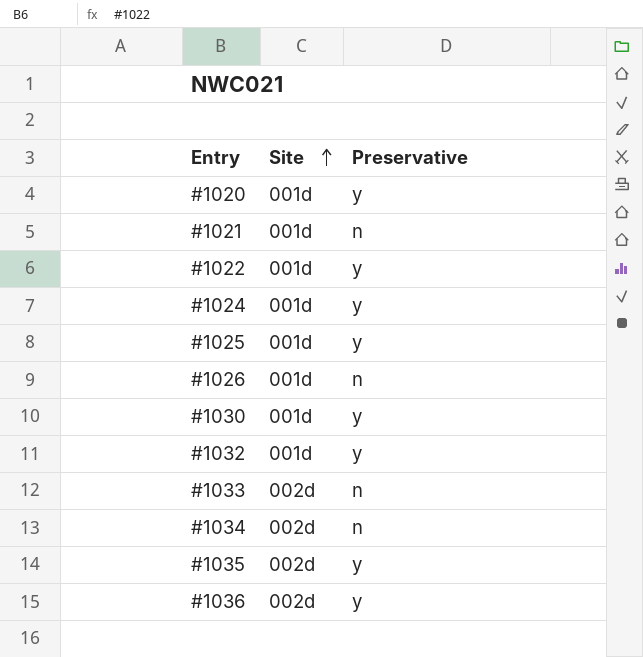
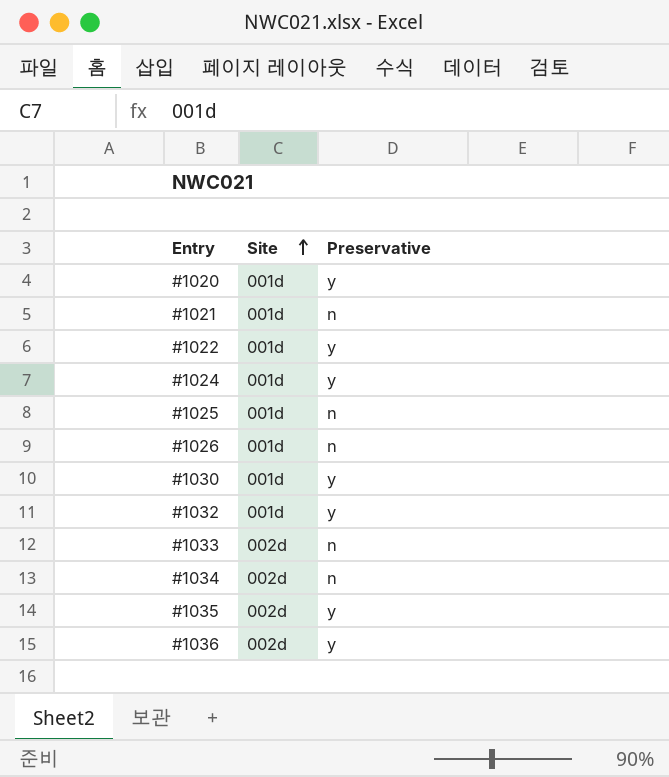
#1025 | Preservative: y -> n

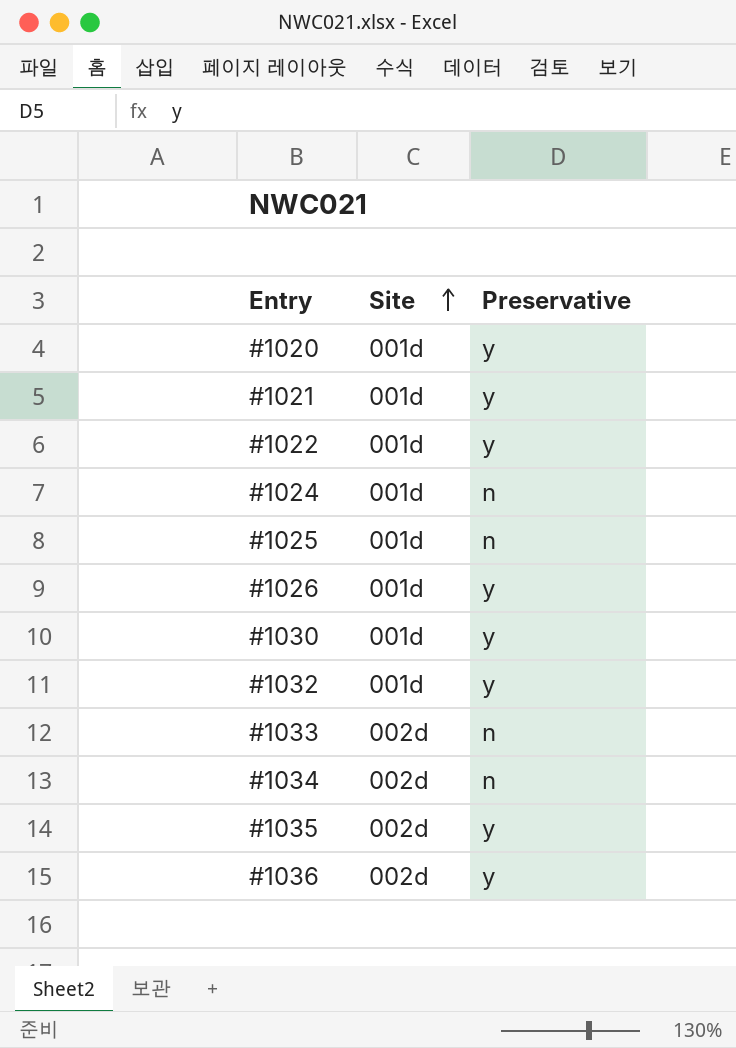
#1021 | Preservative: n -> y
#1024 | Preservative: y -> n
#1026 | Preservative: n -> y

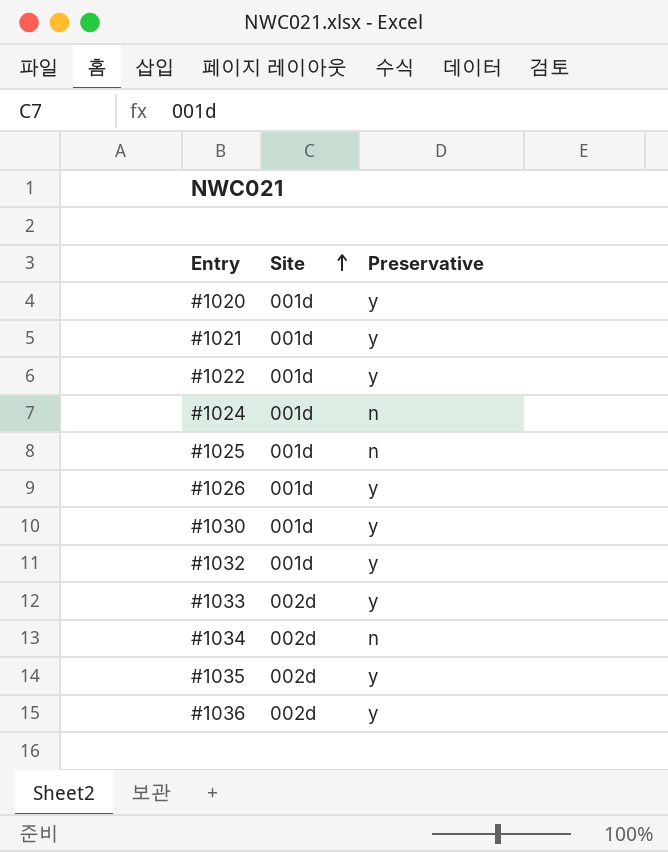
#1033 | Preservative: n -> y

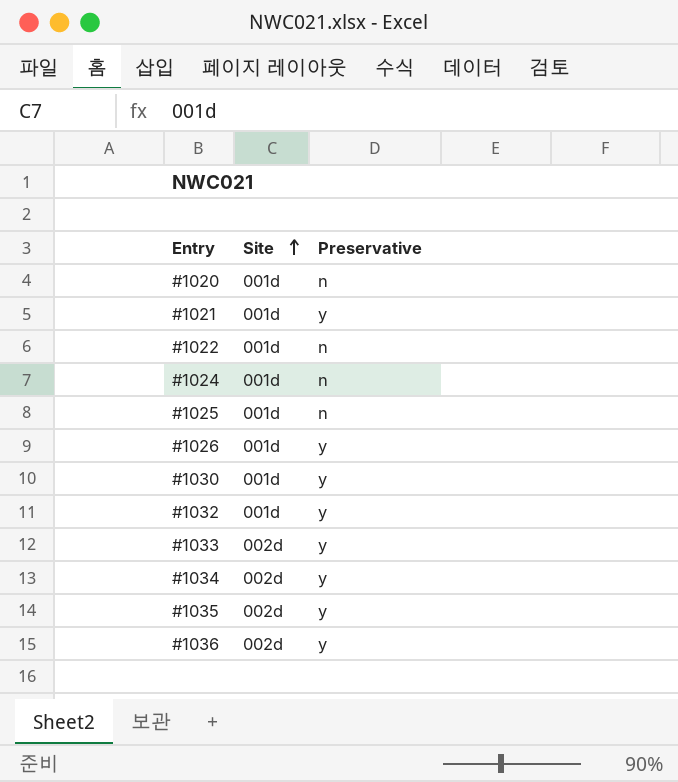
#1020 | Preservative: y -> n
#1022 | Preservative: y -> n
#1034 | Preservative: n -> y

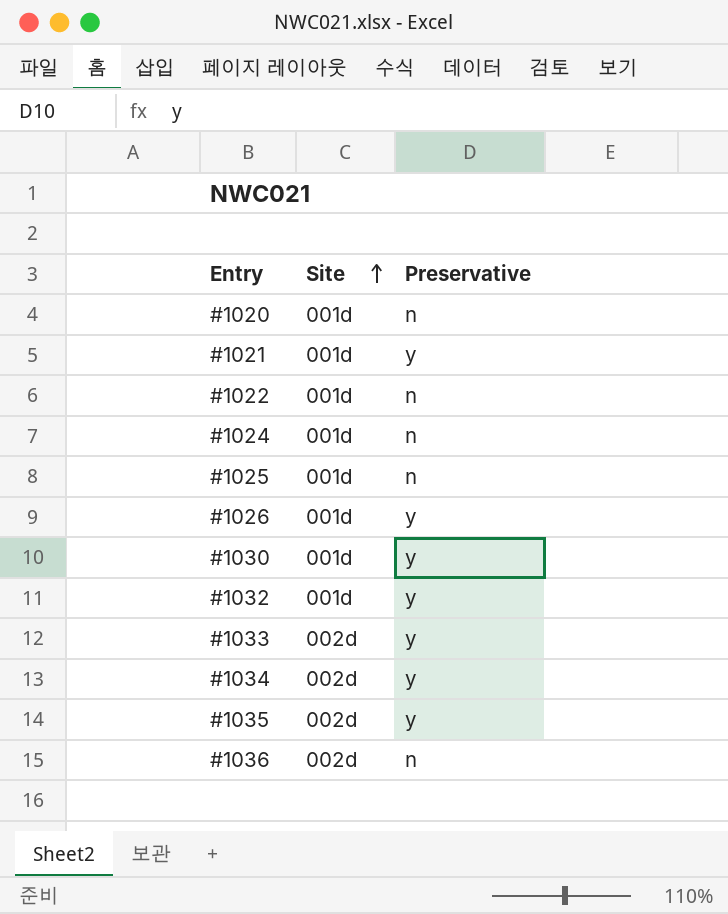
#1036 | Preservative: y -> n

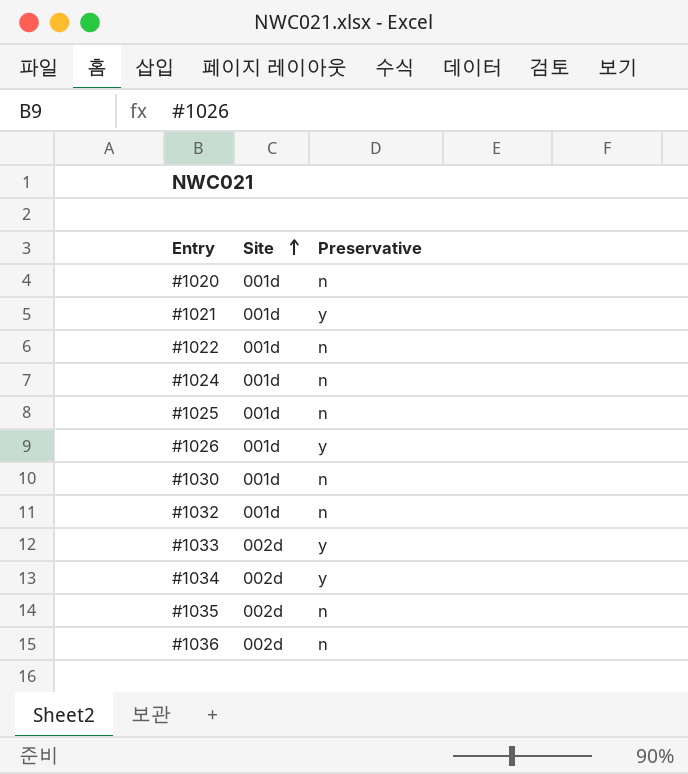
#1030 | Preservative: y -> n
#1032 | Preservative: y -> n
#1035 | Preservative: y -> n

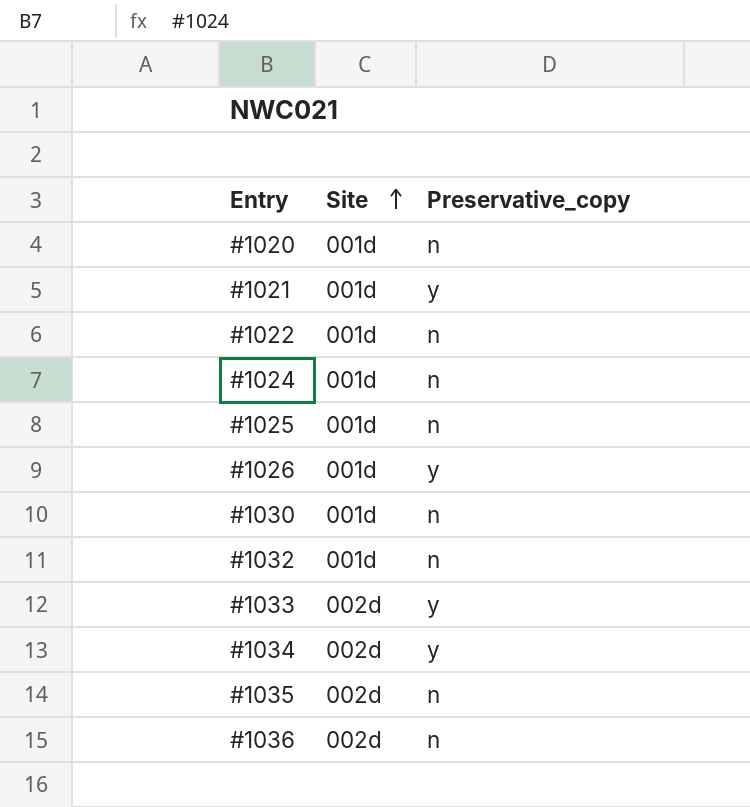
column name: Preservative -> Preservative_copy

